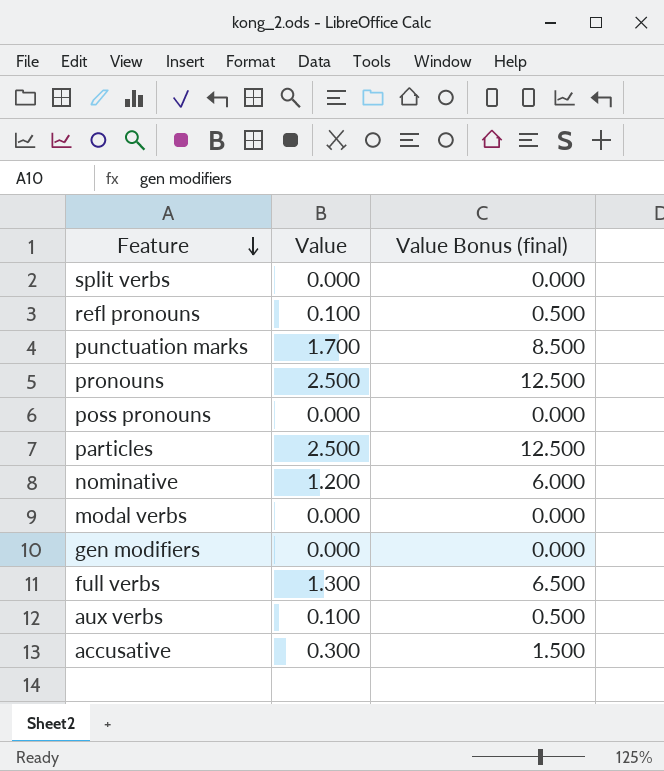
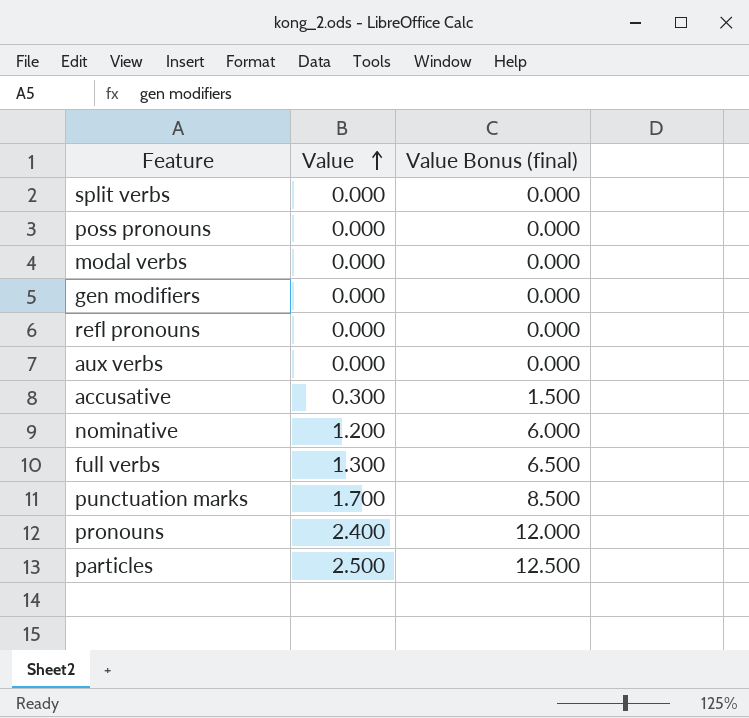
row order: Feature descending -> Value ascending
refl pronouns | Value: 0.100 -> 0.000
refl pronouns | Value Bonus (final): 0.500 -> 0.000
aux verbs | Value: 0.100 -> 0.000
aux verbs | Value Bonus (final): 0.500 -> 0.000
pronouns | Value: 2.500 -> 2.400
pronouns | Value Bonus (final): 12.500 -> 12.000

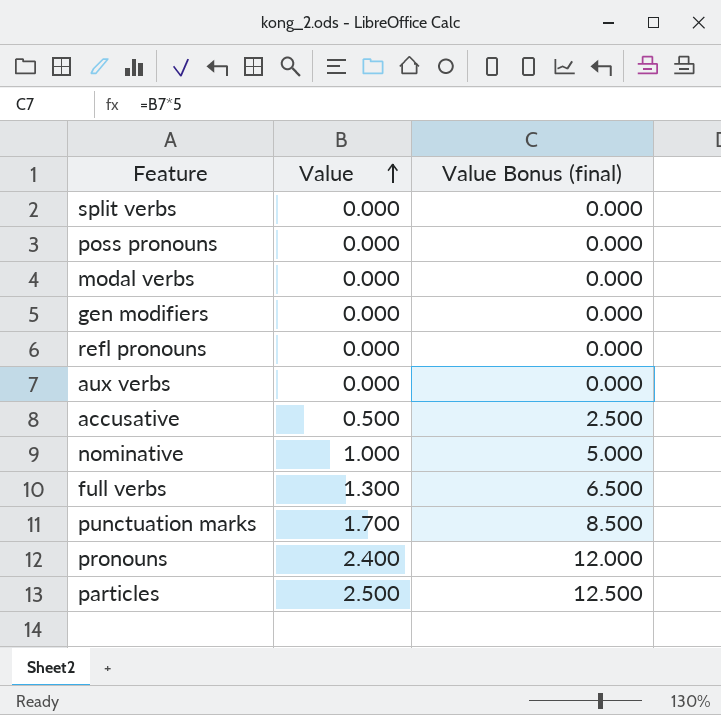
accusative | Value: 0.300 -> 0.500
accusative | Value Bonus (final): 1.500 -> 2.500
nominative | Value: 1.200 -> 1.000
nominative | Value Bonus (final): 6.000 -> 5.000

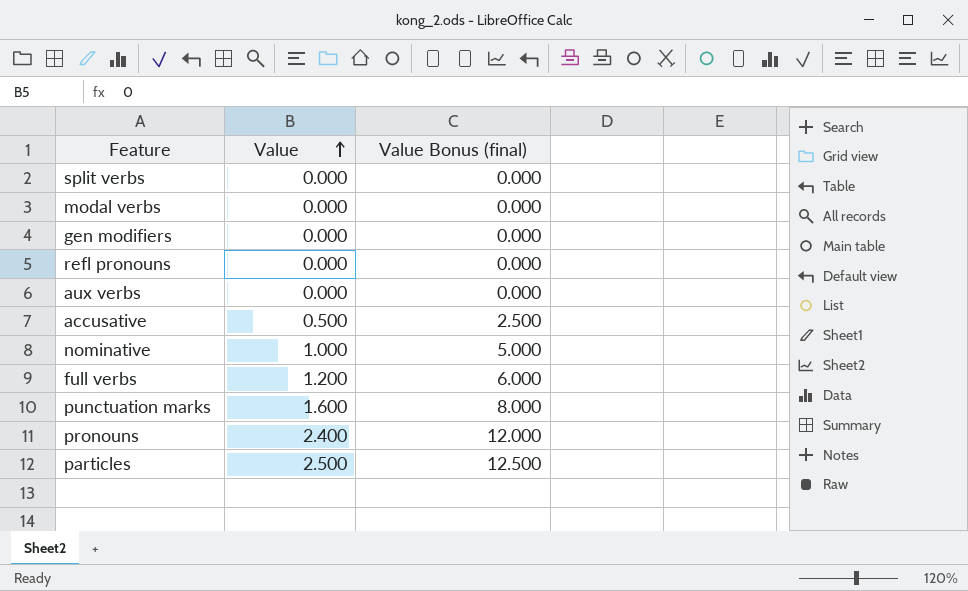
row poss pronouns: 0.000 | 0.000 -> none
full verbs | Value: 1.300 -> 1.200
full verbs | Value Bonus (final): 6.500 -> 6.000
punctuation marks | Value: 1.700 -> 1.600
punctuation marks | Value Bonus (final): 8.500 -> 8.000

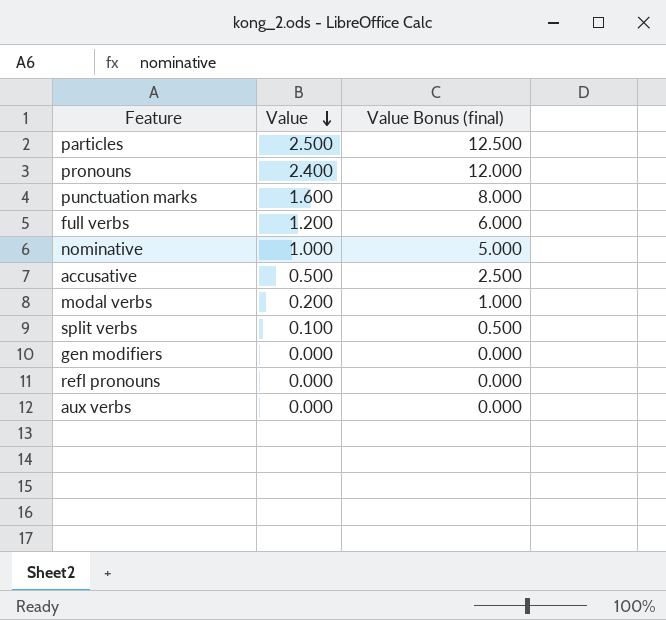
row order: Value ascending -> Value descending
modal verbs | Value: 0.000 -> 0.200
modal verbs | Value Bonus (final): 0.000 -> 1.000
split verbs | Value: 0.000 -> 0.100
split verbs | Value Bonus (final): 0.000 -> 0.500

